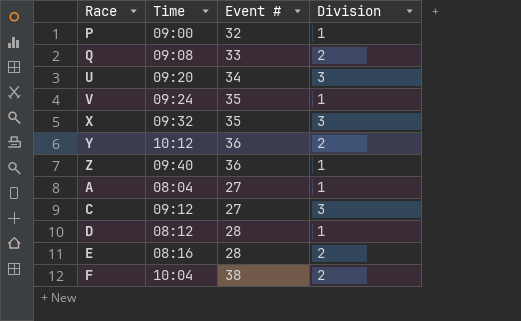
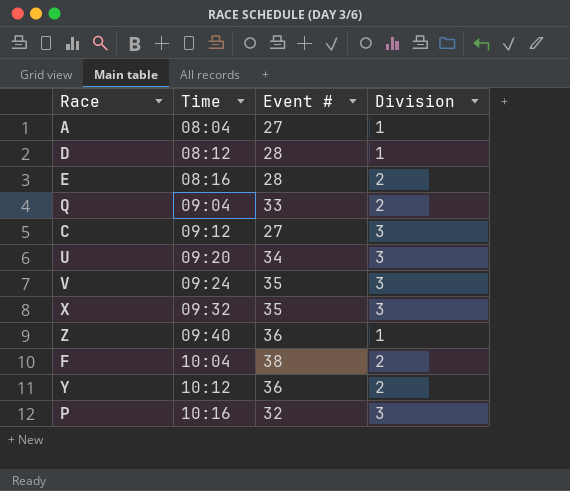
row order: none -> Time ascending
Q | Time: 09:08 -> 09:04
V | Division: 1 -> 3
P | Time: 09:00 -> 10:16
P | Division: 1 -> 3

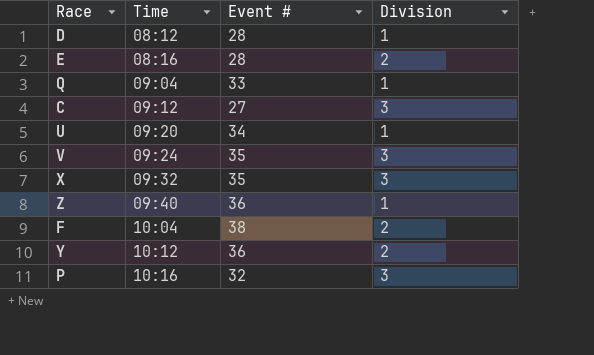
row A: 08:04 | 27 | 1 -> none
Q | Division: 2 -> 1
U | Division: 3 -> 1

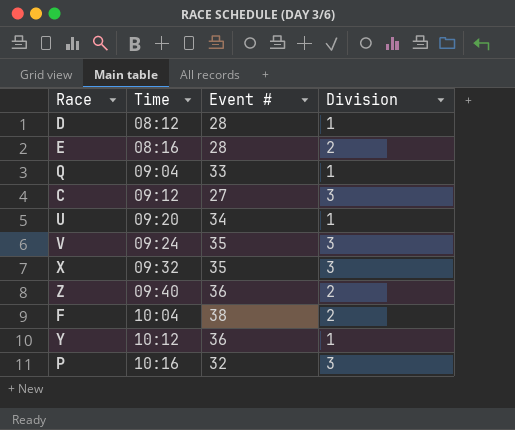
Z | Division: 1 -> 2
Y | Division: 2 -> 1

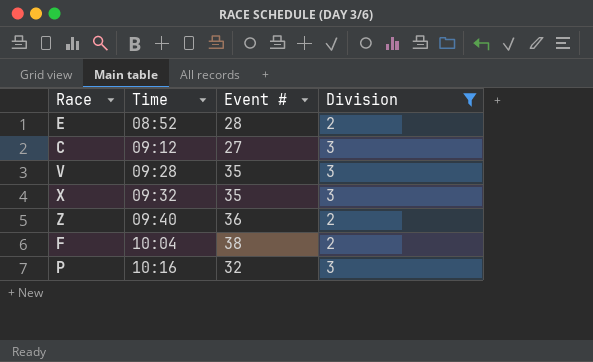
filter: none -> Division != 1
E | Time: 08:16 -> 08:52
V | Time: 09:24 -> 09:28

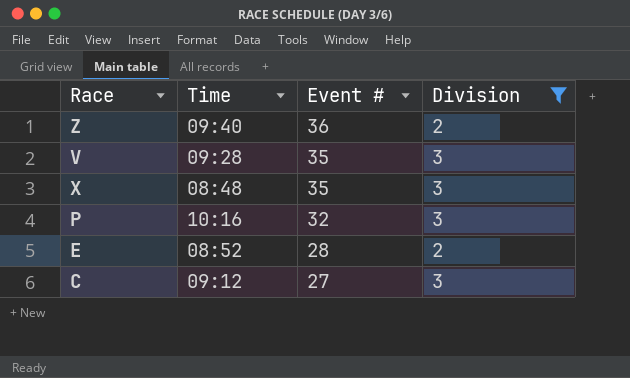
row order: Time ascending -> Event # descending
row F: 10:04 | 38 | 2 -> none
X | Time: 09:32 -> 08:48

